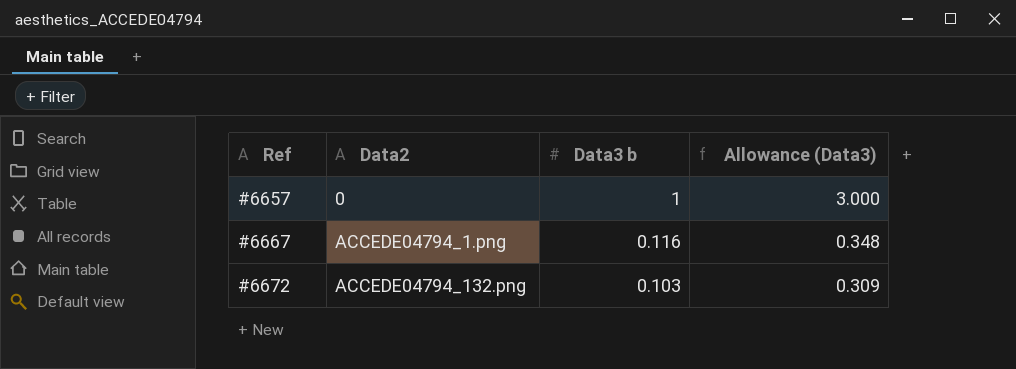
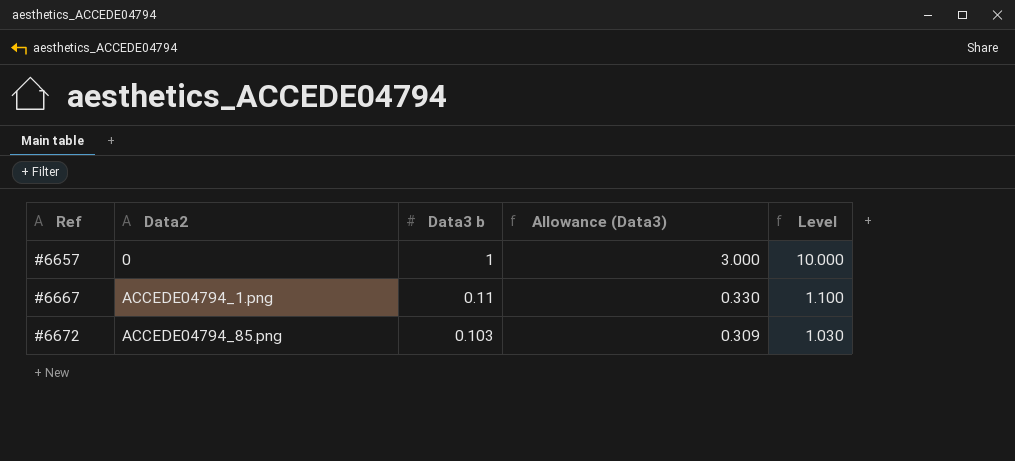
column Level | formula: none -> [Data3 b] * 10
#6667 | Data3 b: 0.116 -> 0.11
#6667 | Allowance (Data3): 0.348 -> 0.330
#6672 | Data2: ACCEDE04794_132.png -> ACCEDE04794_85.png

